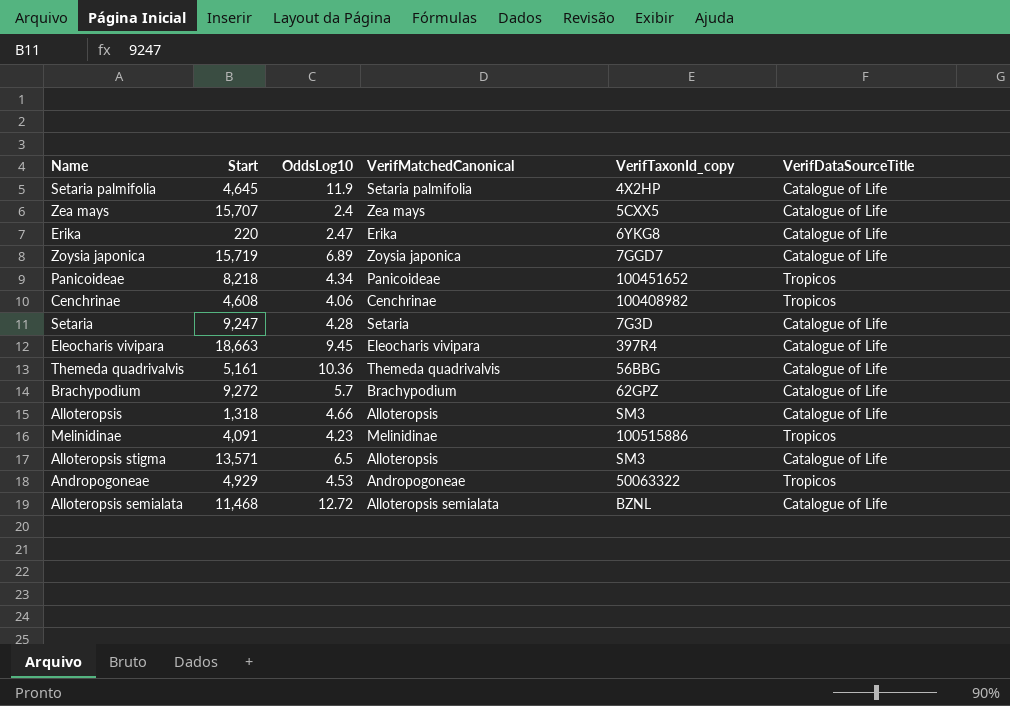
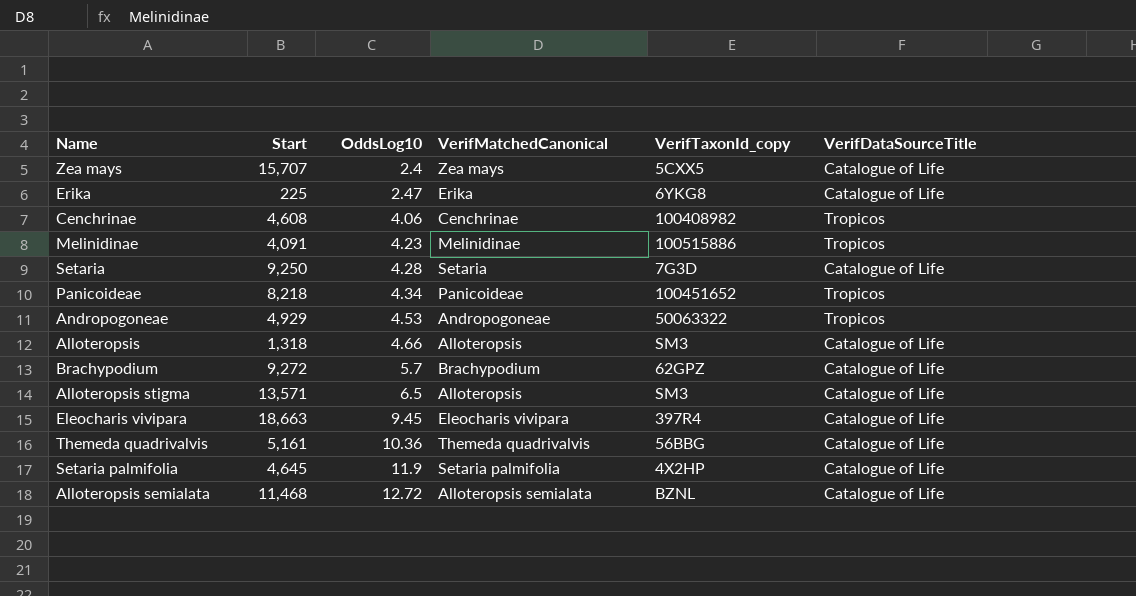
row order: none -> OddsLog10 ascending
row Zoysia japonica: 15,719 | 6.89 | Zoysia japonica | 7GGD7 | Catalogue of Life -> none
Erika | Start: 220 -> 225
Setaria | Start: 9,247 -> 9,250

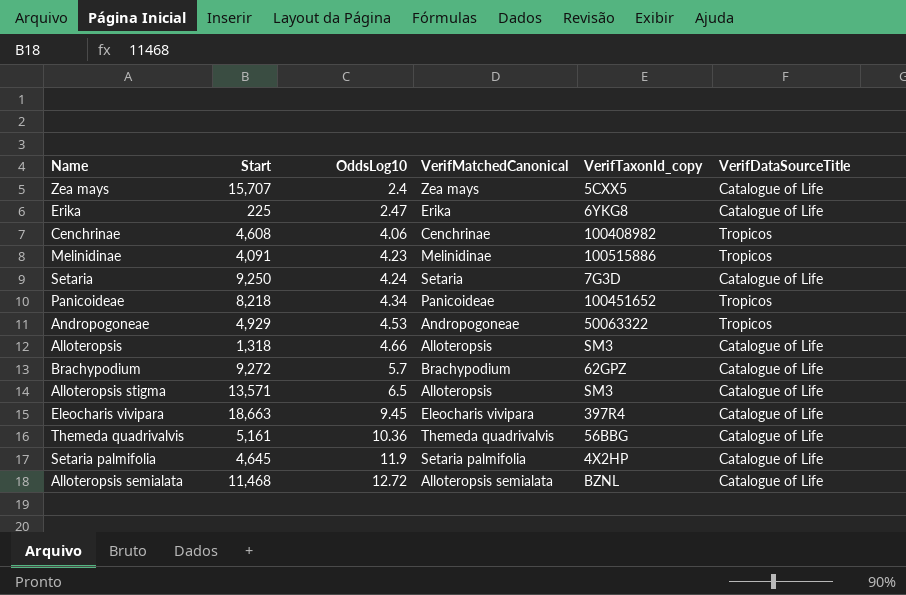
Setaria | OddsLog10: 4.28 -> 4.24

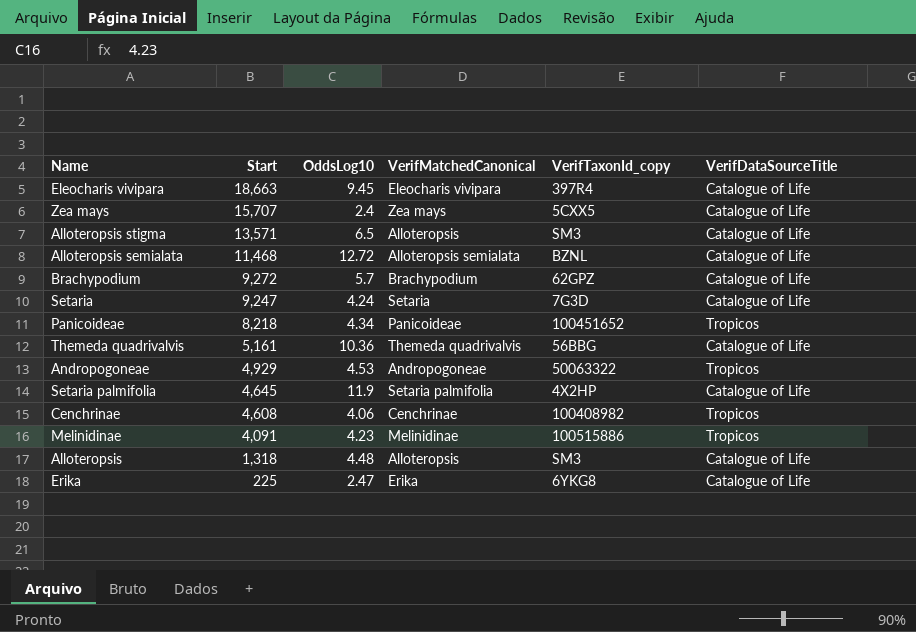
row order: OddsLog10 ascending -> Start descending
Setaria | Start: 9,250 -> 9,247
Alloteropsis | OddsLog10: 4.66 -> 4.48

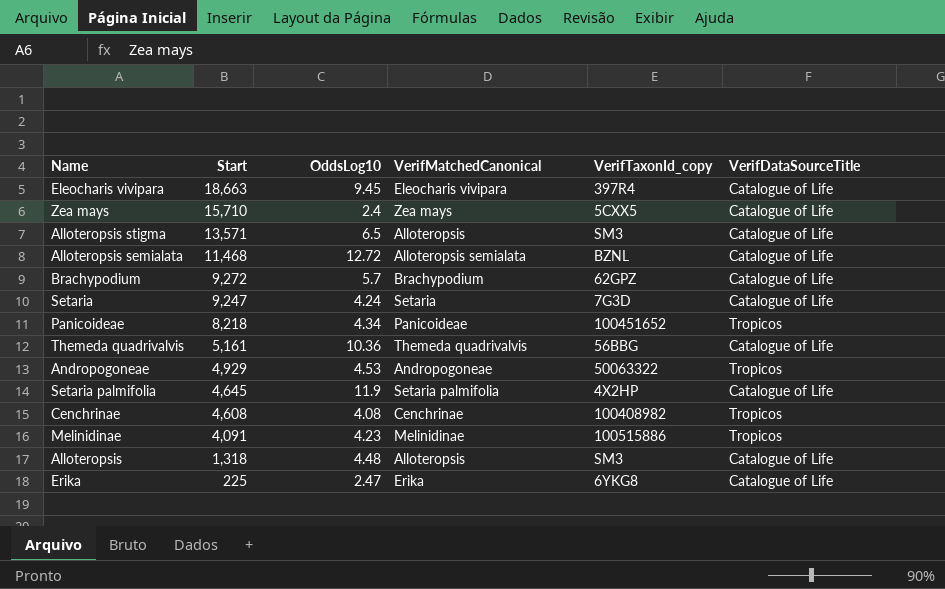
Zea mays | Start: 15,707 -> 15,710
Cenchrinae | OddsLog10: 4.06 -> 4.08

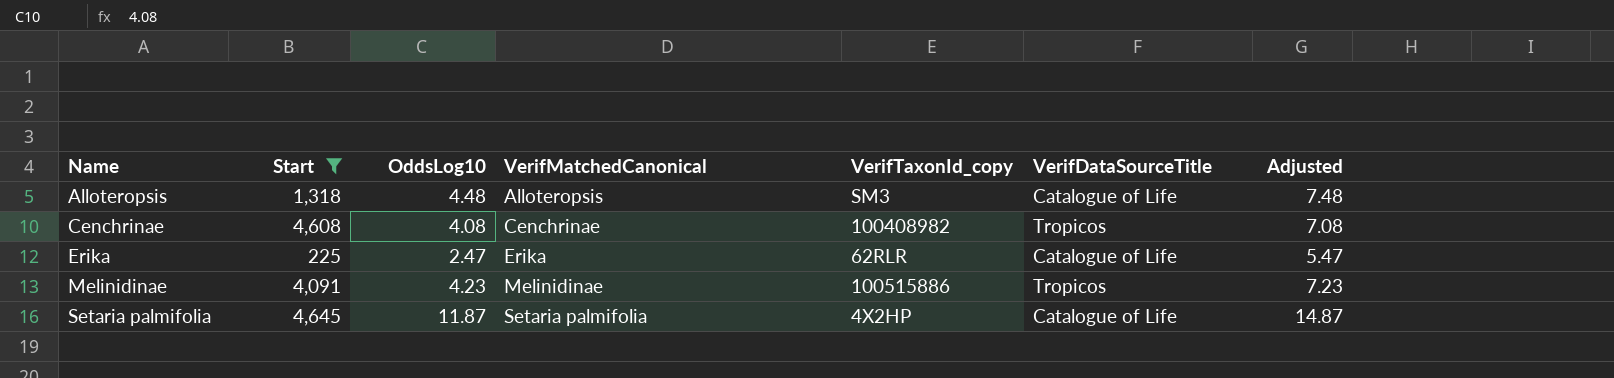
filter: none -> Start <= 4,645
row order: Start descending -> Name ascending
column Adjusted | formula: none -> [OddsLog10] + 3
Erika | VerifTaxonId_copy: 6YKG8 -> 62RLR
Setaria palmifolia | OddsLog10: 11.9 -> 11.87

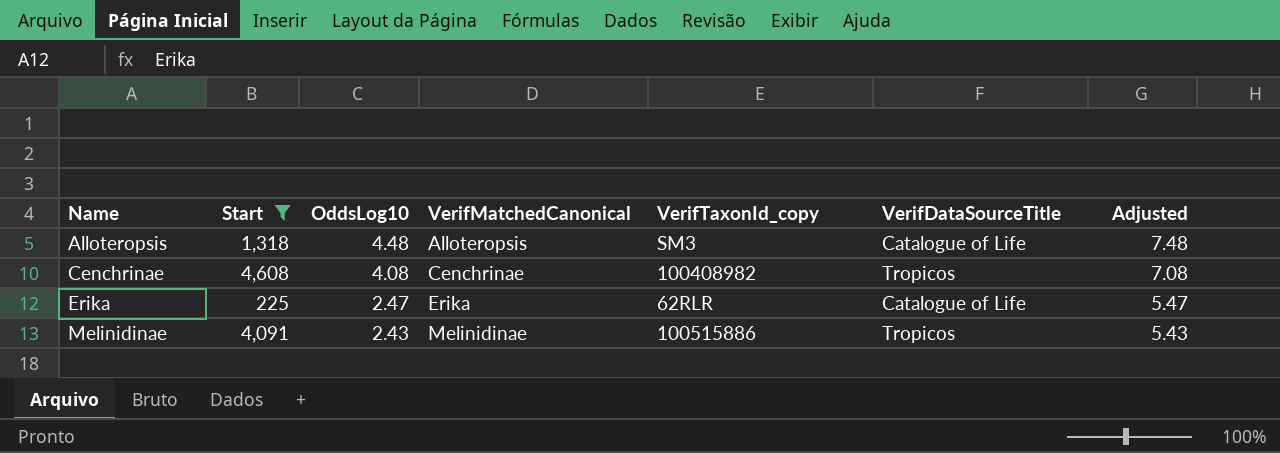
row Setaria palmifolia: 4,645 | 11.87 | Setaria palmifolia | 4X2HP | Catalogue of Life | 14.87 -> none
Melinidinae | OddsLog10: 4.23 -> 2.43
Melinidinae | Adjusted: 7.23 -> 5.43

